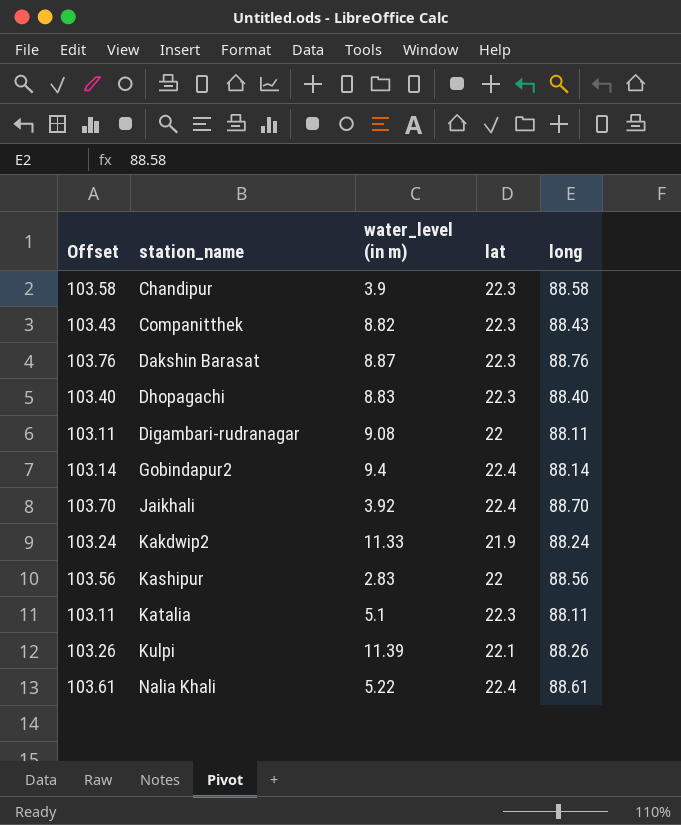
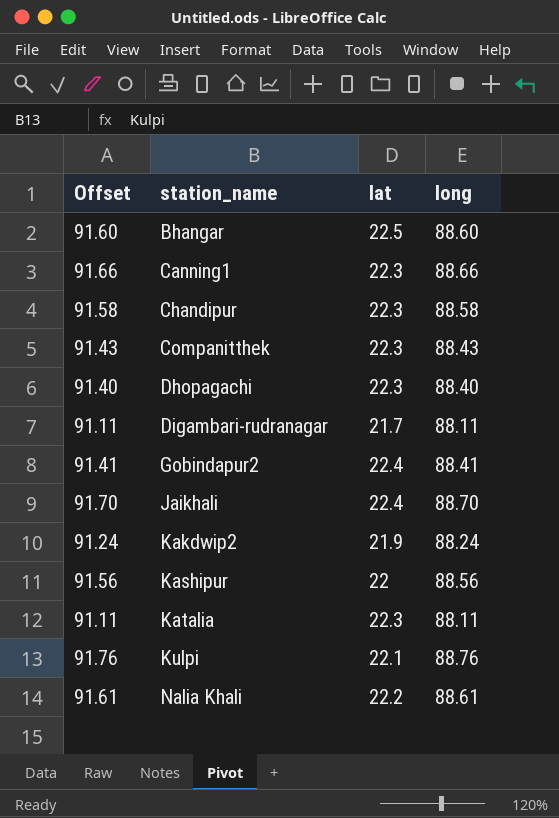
column water_level (in m) | position: 3 -> none
column Offset | formula: [long] + 15 -> [long] + 3
row Dakshin Barasat: 103.76 | 8.87 | 22.3 | 88.76 -> none
row Bhangar: none -> 91.60 | 22.5 | 88.60
row Canning1: none -> 91.66 | 22.3 | 88.66
Digambari-rudranagar | lat: 22 -> 21.7
Gobindapur2 | long: 88.14 -> 88.41
Kulpi | long: 88.26 -> 88.76
Nalia Khali | lat: 22.4 -> 22.2

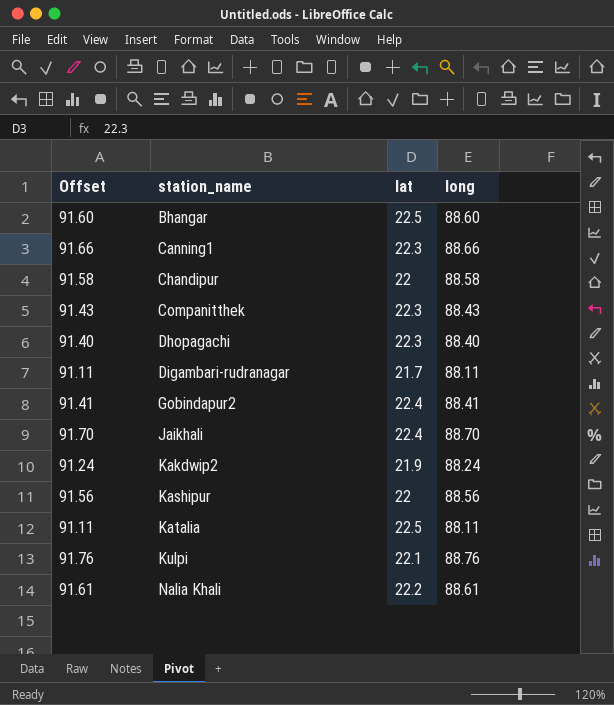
Chandipur | lat: 22.3 -> 22
Katalia | lat: 22.3 -> 22.5

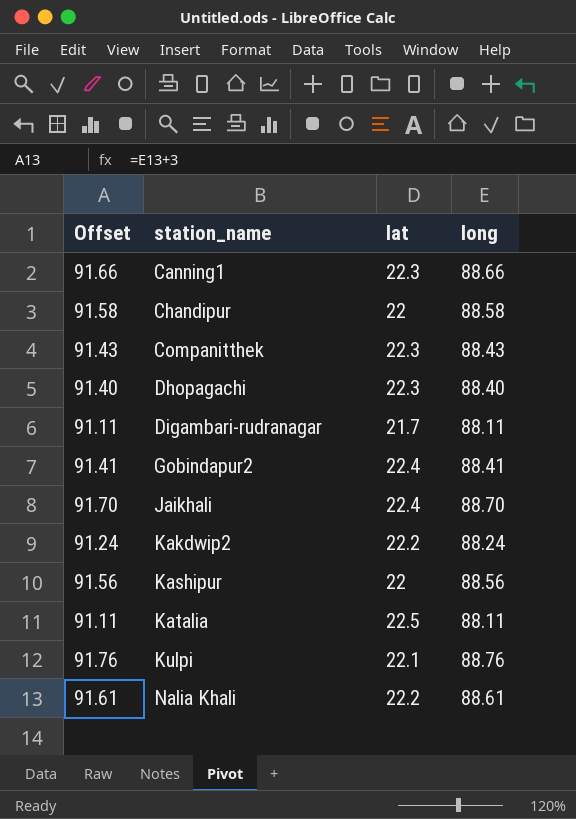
row Bhangar: 91.60 | 22.5 | 88.60 -> none
Kakdwip2 | lat: 21.9 -> 22.2

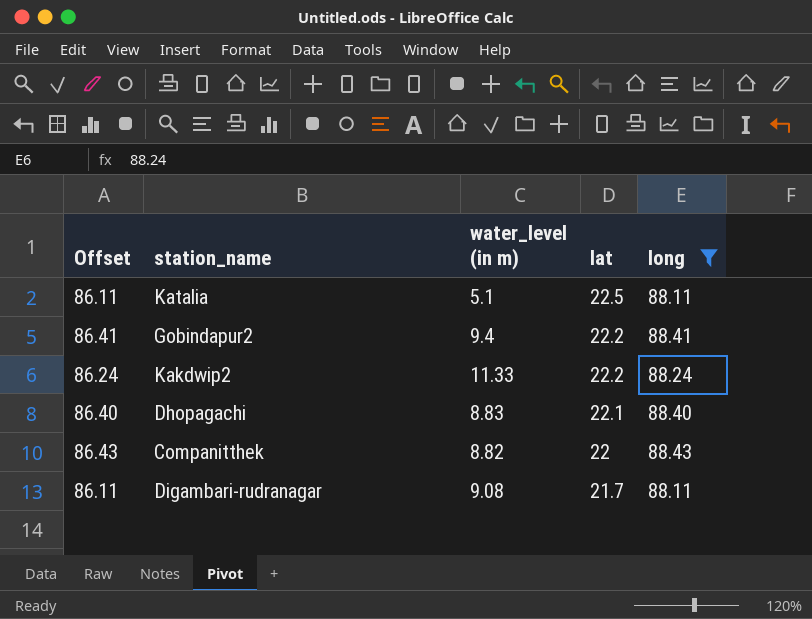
filter: none -> long <= 88.43
row order: station_name ascending -> lat descending
column Offset | formula: [long] + 3 -> [long] - 2
column water_level (in m) | position: none -> 3
Gobindapur2 | lat: 22.4 -> 22.2
Dhopagachi | lat: 22.3 -> 22.1
Companitthek | lat: 22.3 -> 22

